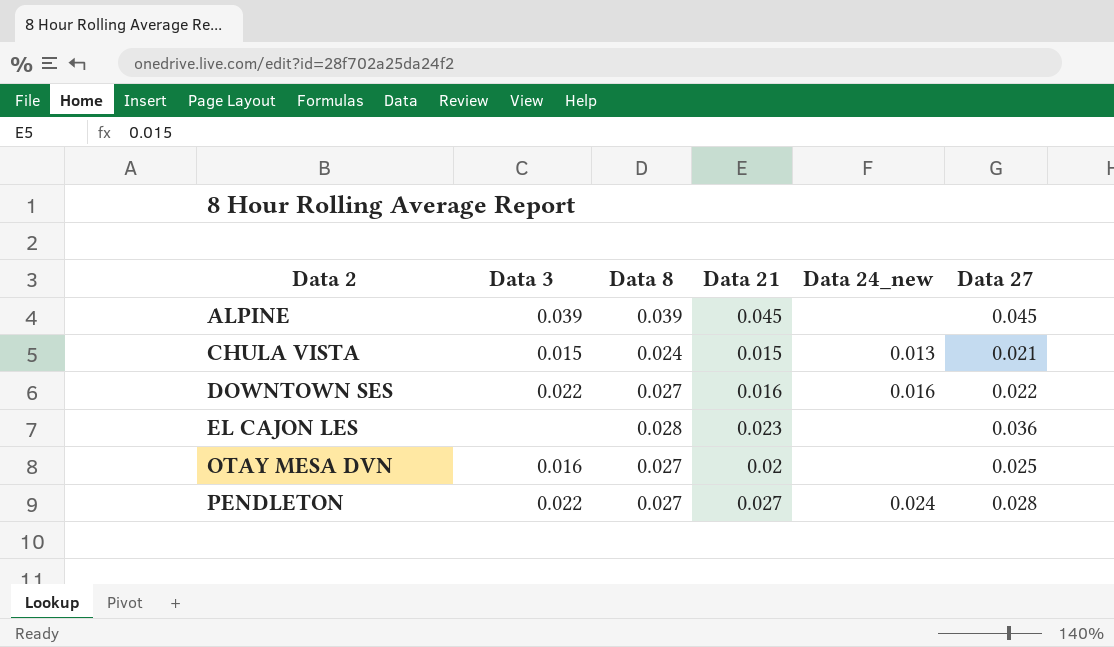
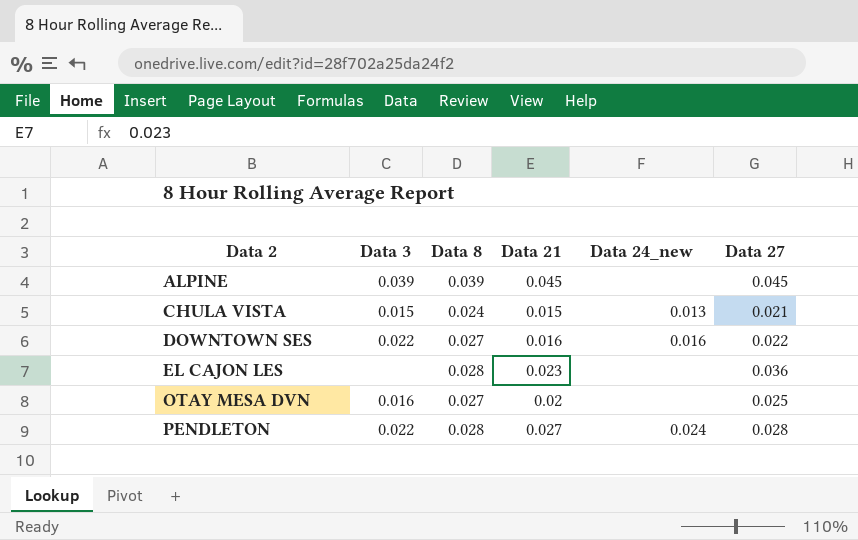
PENDLETON | Data 8: 0.027 -> 0.028

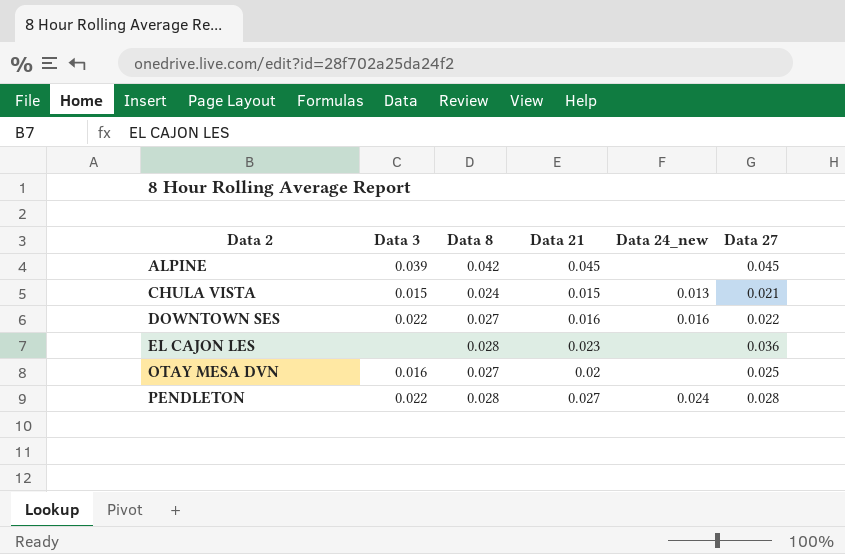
ALPINE | Data 8: 0.039 -> 0.042

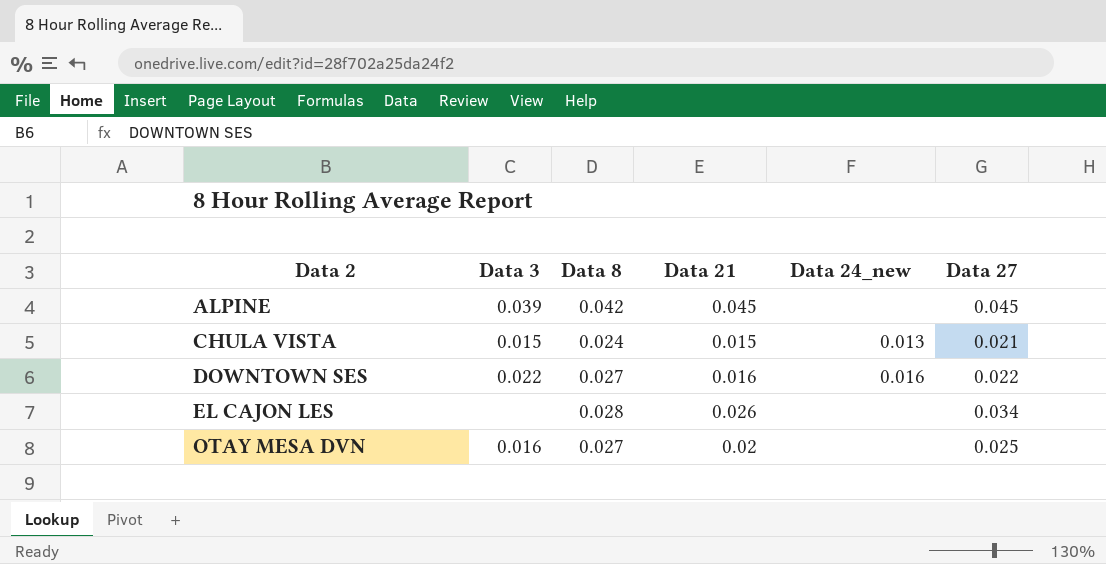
row PENDLETON: 0.022 | 0.028 | 0.027 | 0.024 | 0.028 -> none
EL CAJON LES | Data 21: 0.023 -> 0.026
EL CAJON LES | Data 27: 0.036 -> 0.034

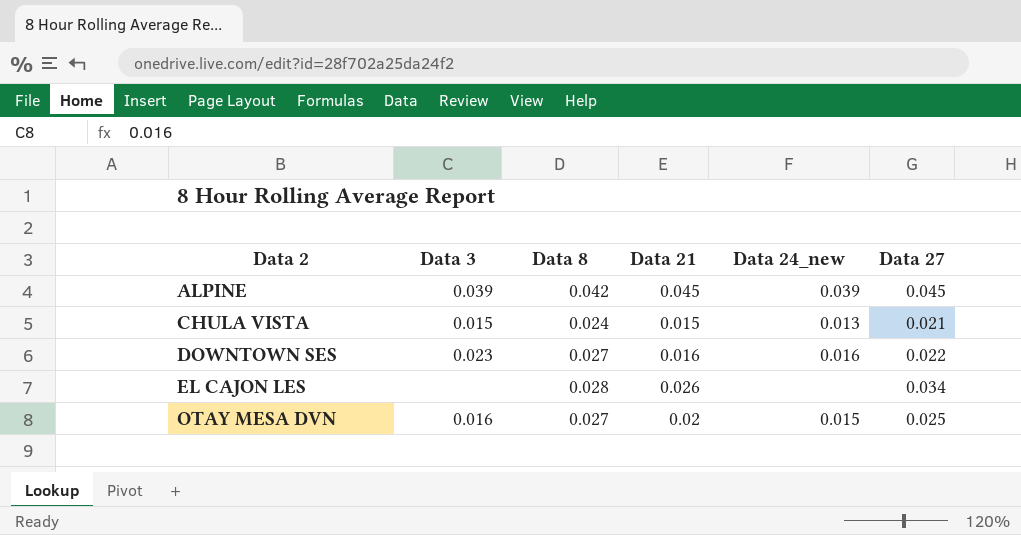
ALPINE | Data 24_new: none -> 0.039
DOWNTOWN SES | Data 3: 0.022 -> 0.023
OTAY MESA DVN | Data 24_new: none -> 0.015

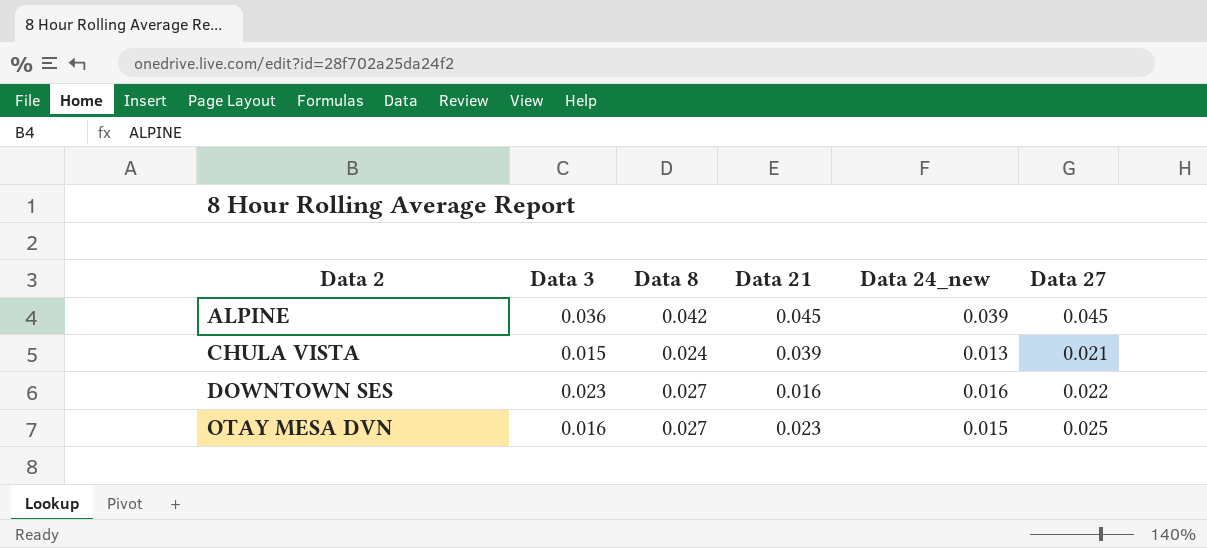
row EL CAJON LES: none | 0.028 | 0.026 | none | 0.034 -> none
ALPINE | Data 3: 0.039 -> 0.036
CHULA VISTA | Data 21: 0.015 -> 0.039
OTAY MESA DVN | Data 21: 0.02 -> 0.023

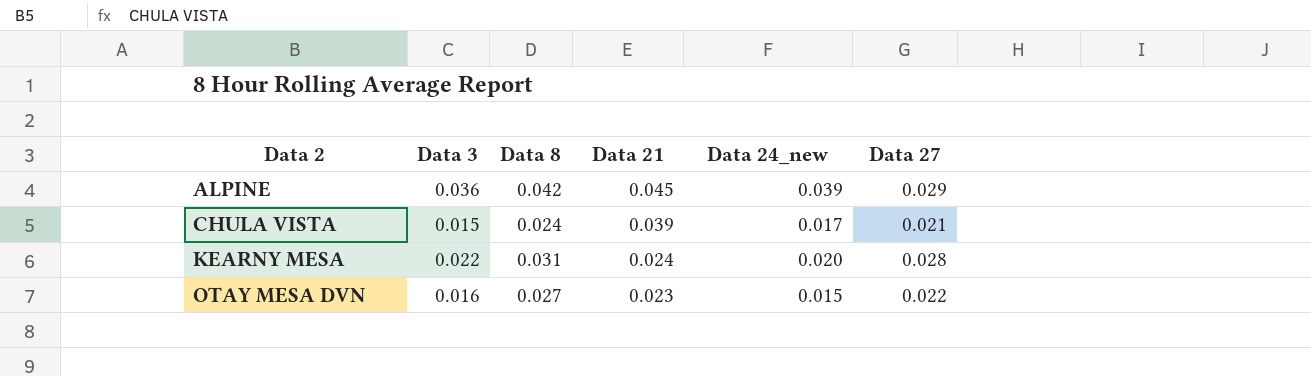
row DOWNTOWN SES: 0.023 | 0.027 | 0.016 | 0.016 | 0.022 -> none
ALPINE | Data 27: 0.045 -> 0.029
CHULA VISTA | Data 24_new: 0.013 -> 0.017
row KEARNY MESA: none -> 0.022 | 0.031 | 0.024 | 0.020 | 0.028
OTAY MESA DVN | Data 27: 0.025 -> 0.022

